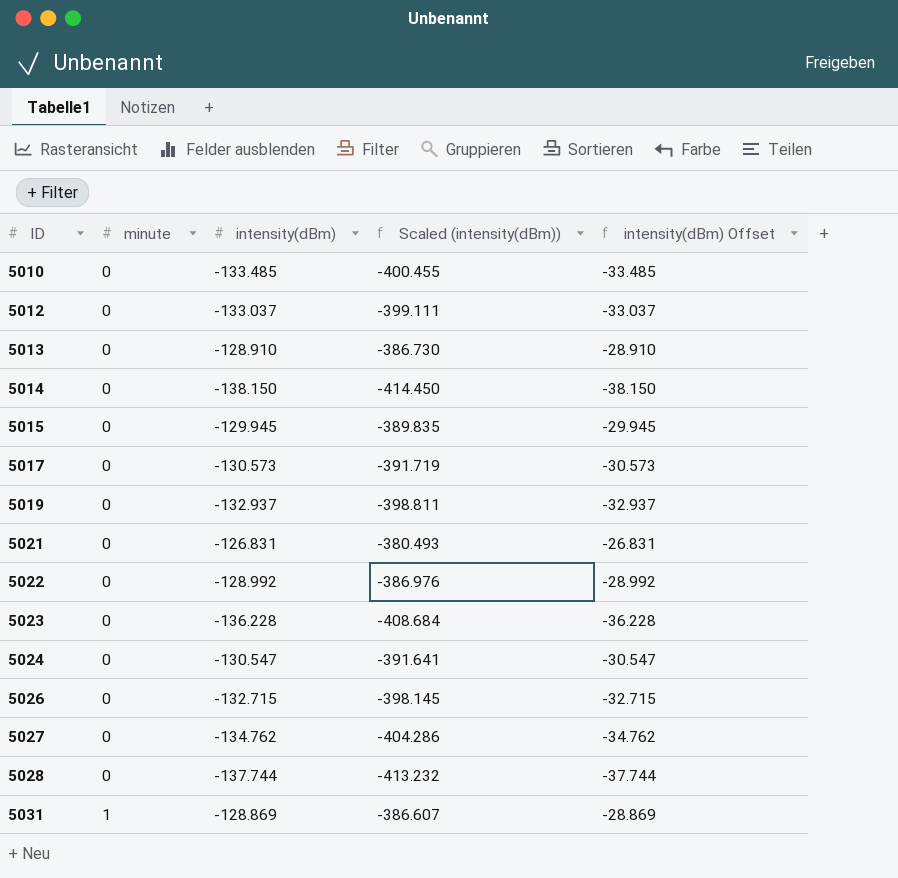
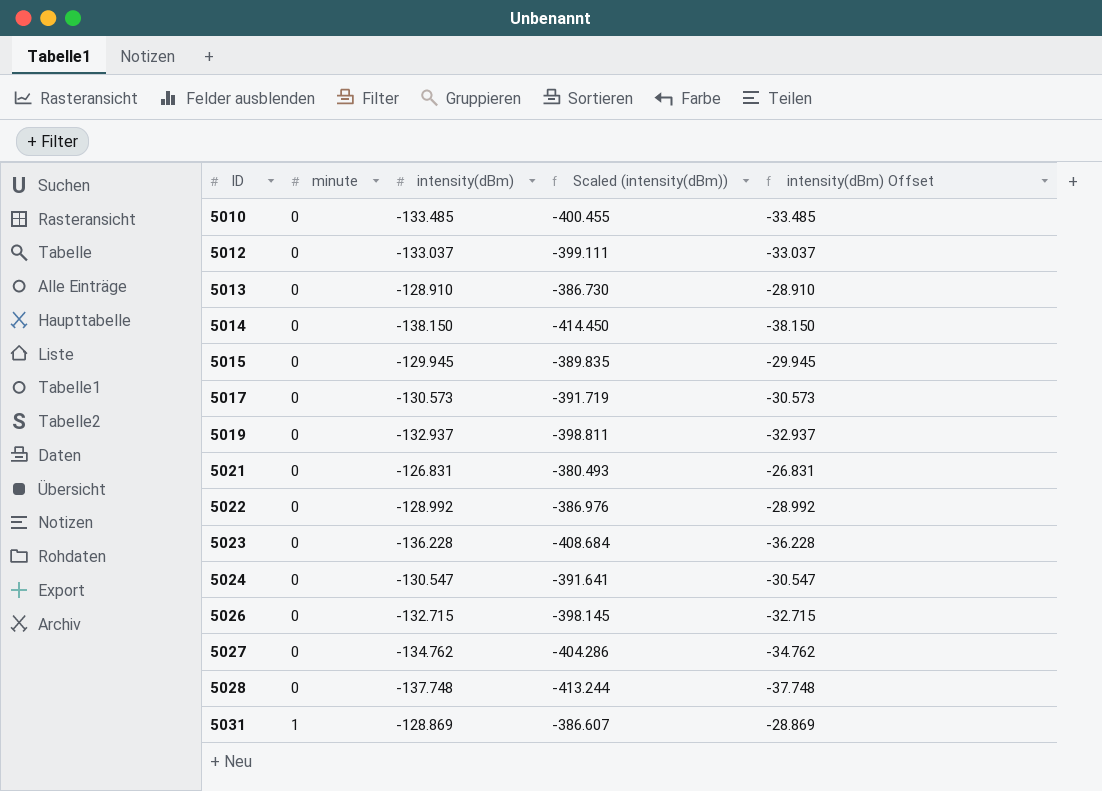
5028 | intensity(dBm): -137.744 -> -137.748
5028 | Scaled (intensity(dBm)): -413.232 -> -413.244
5028 | intensity(dBm) Offset: -37.744 -> -37.748

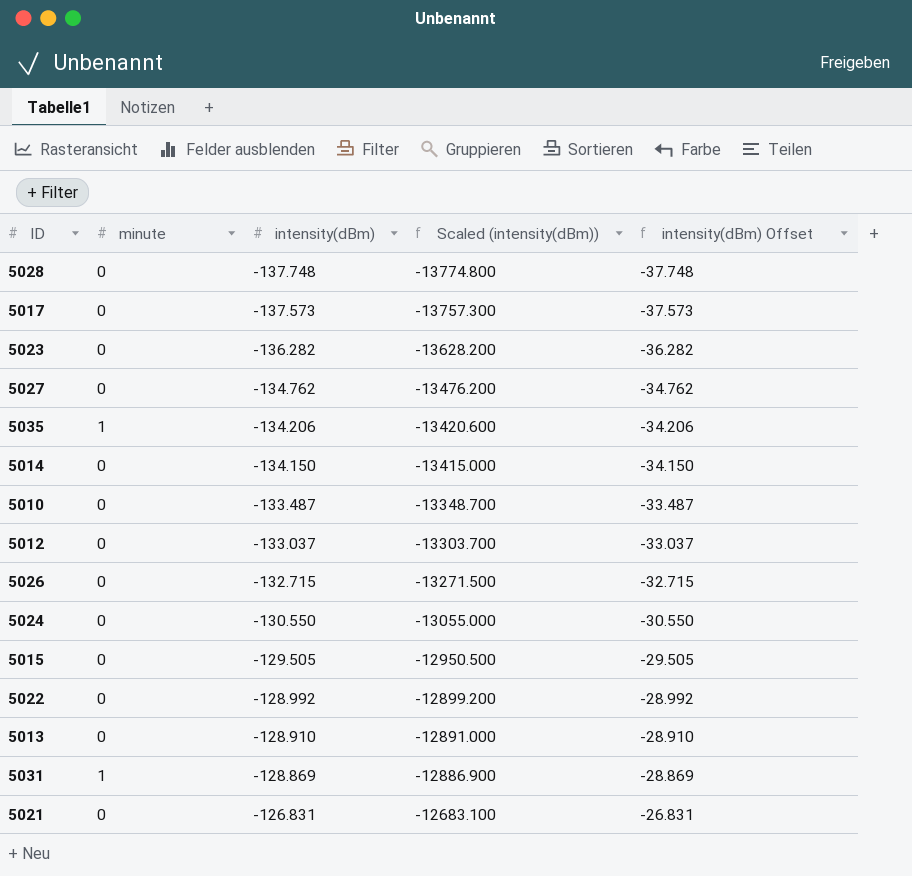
row order: ID ascending -> intensity(dBm) ascending
column Scaled (intensity(dBm)) | formula: [intensity(dBm)] * 3 -> [intensity(dBm)] * 100
row 5019: 0 | -132.937 | -398.811 | -32.937 -> none
5017 | intensity(dBm): -130.573 -> -137.573
5017 | intensity(dBm) Offset: -30.573 -> -37.573
5023 | intensity(dBm): -136.228 -> -136.282
5023 | intensity(dBm) Offset: -36.228 -> -36.282
row 5035: none -> 1 | -134.206 | -13420.600 | -34.206
5014 | intensity(dBm): -138.150 -> -134.150
5014 | intensity(dBm) Offset: -38.150 -> -34.150
5010 | intensity(dBm): -133.485 -> -133.487
5010 | intensity(dBm) Offset: -33.485 -> -33.487
5024 | intensity(dBm): -130.547 -> -130.550
5024 | intensity(dBm) Offset: -30.547 -> -30.550
5015 | intensity(dBm): -129.945 -> -129.505
5015 | intensity(dBm) Offset: -29.945 -> -29.505

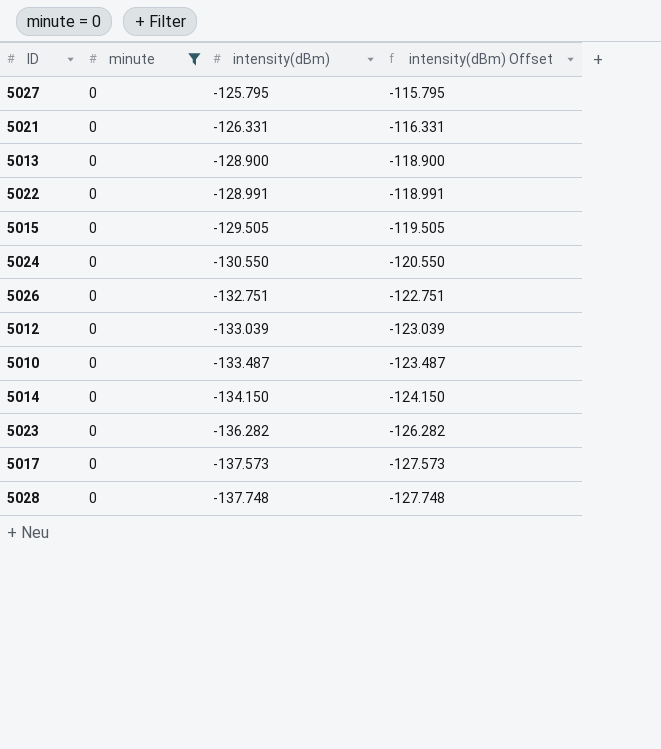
filter: none -> minute = 0
row order: intensity(dBm) ascending -> intensity(dBm) descending
column Scaled (intensity(dBm)) | formula: [intensity(dBm)] * 100 -> none
column intensity(dBm) Offset | formula: [intensity(dBm)] + 100 -> [intensity(dBm)] + 10
5027 | intensity(dBm): -134.762 -> -125.795
5021 | intensity(dBm): -126.831 -> -126.331
5013 | intensity(dBm): -128.910 -> -128.900
5022 | intensity(dBm): -128.992 -> -128.991
5026 | intensity(dBm): -132.715 -> -132.751
5012 | intensity(dBm): -133.037 -> -133.039

